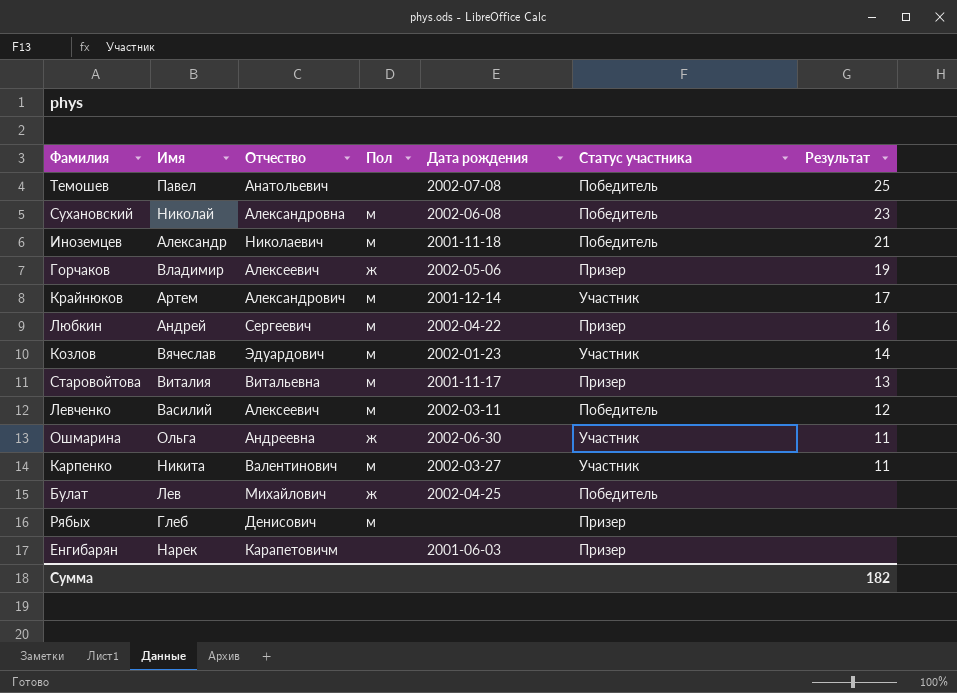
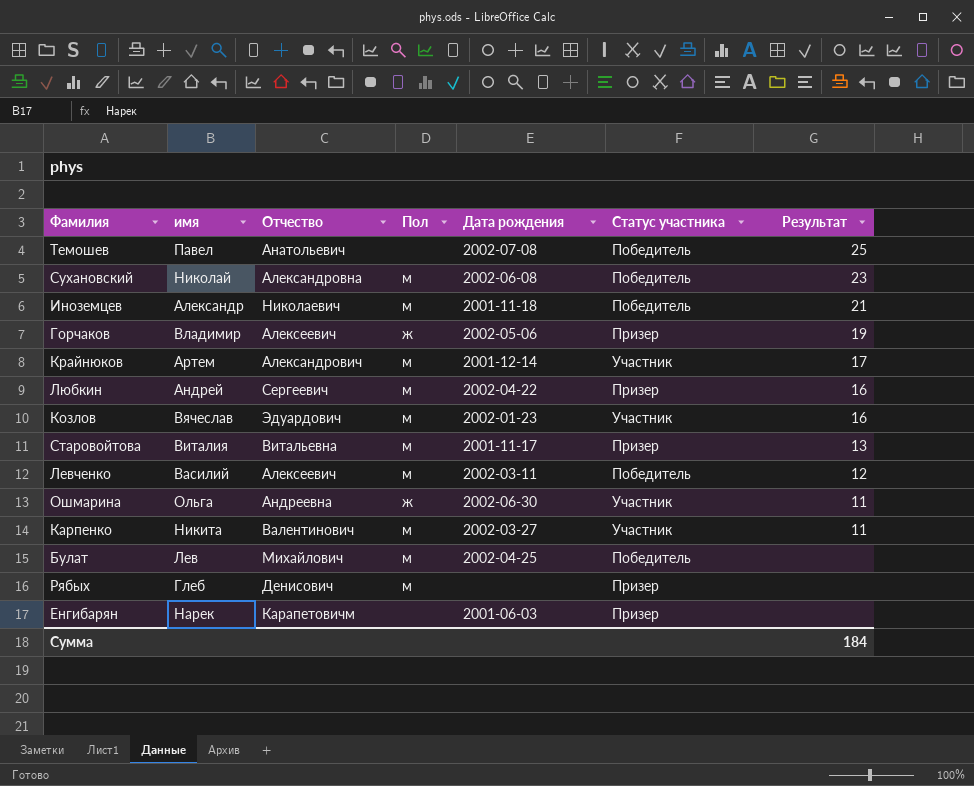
column name: Имя -> имя
Козлов | Результат: 14 -> 16
Булат | Пол: ж -> м
Сумма | Результат: 182 -> 184

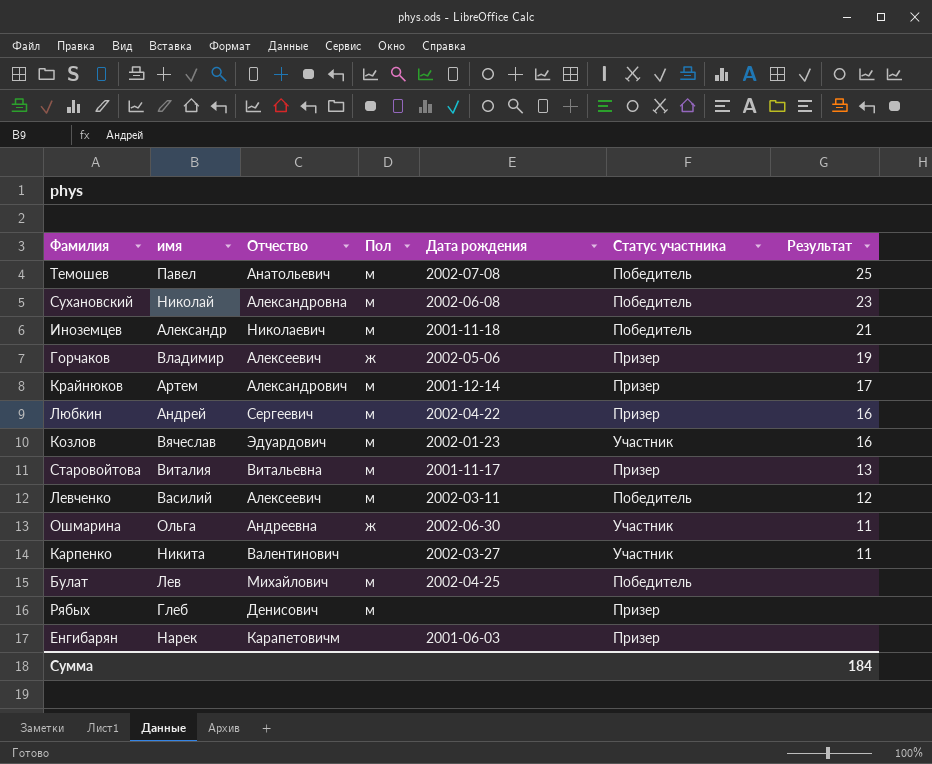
Темошев | Пол: none -> м
Крайнюков | Статус участника: Участник -> Призер
Карпенко | Пол: м -> none

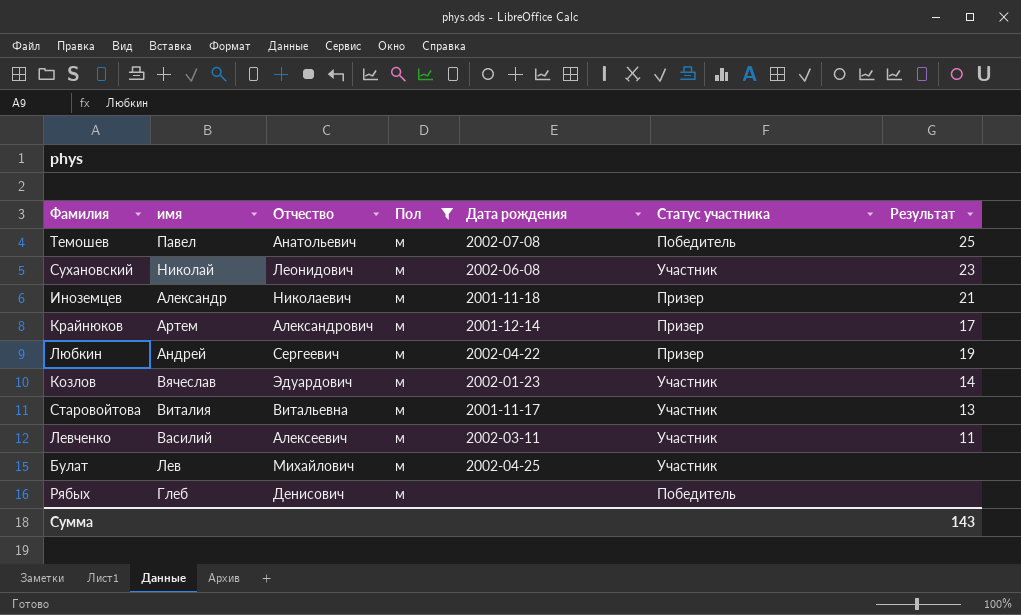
filter: none -> Пол = м
Сухановский | Отчество: Александровна -> Леонидович
Сухановский | Статус участника: Победитель -> Участник
Иноземцев | Статус участника: Победитель -> Призер
Любкин | Результат: 16 -> 19
Козлов | Результат: 16 -> 14
Старовойтова | Статус участника: Призер -> Участник
Левченко | Статус участника: Победитель -> Участник
Левченко | Результат: 12 -> 11
Булат | Статус участника: Победитель -> Участник
Рябых | Статус участника: Призер -> Победитель
Сумма | Результат: 184 -> 143

